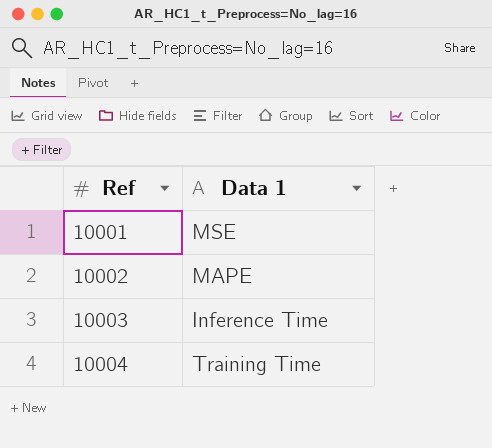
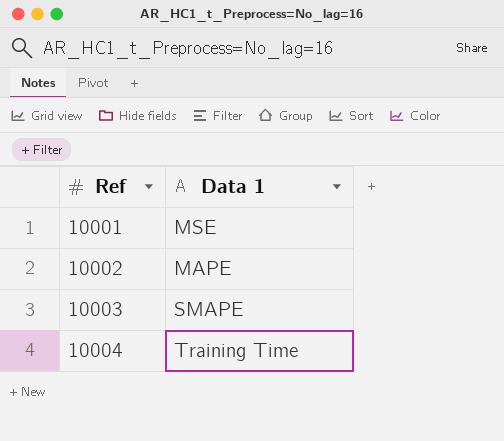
10003 | Data 1: Inference Time -> SMAPE

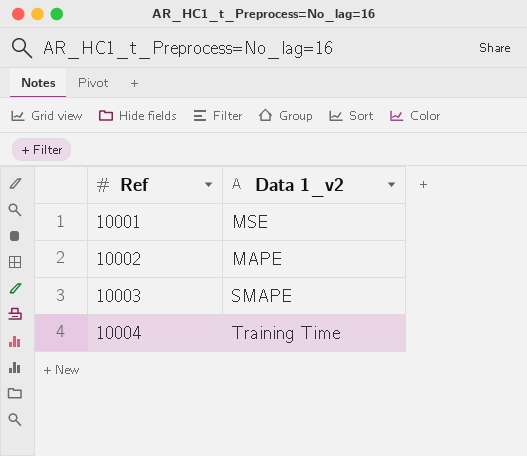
column name: Data 1 -> Data 1_v2

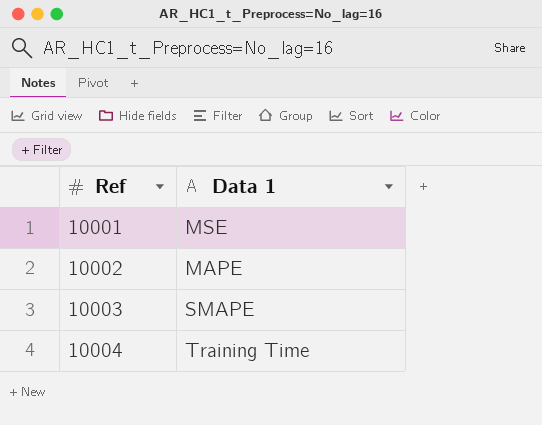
column name: Data 1_v2 -> Data 1

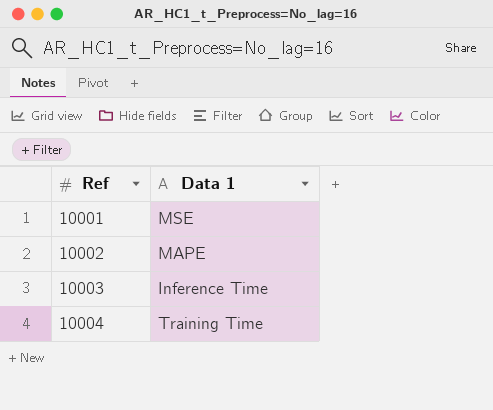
10003 | Data 1: SMAPE -> Inference Time

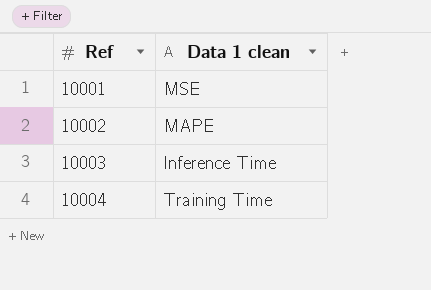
column name: Data 1 -> Data 1 clean

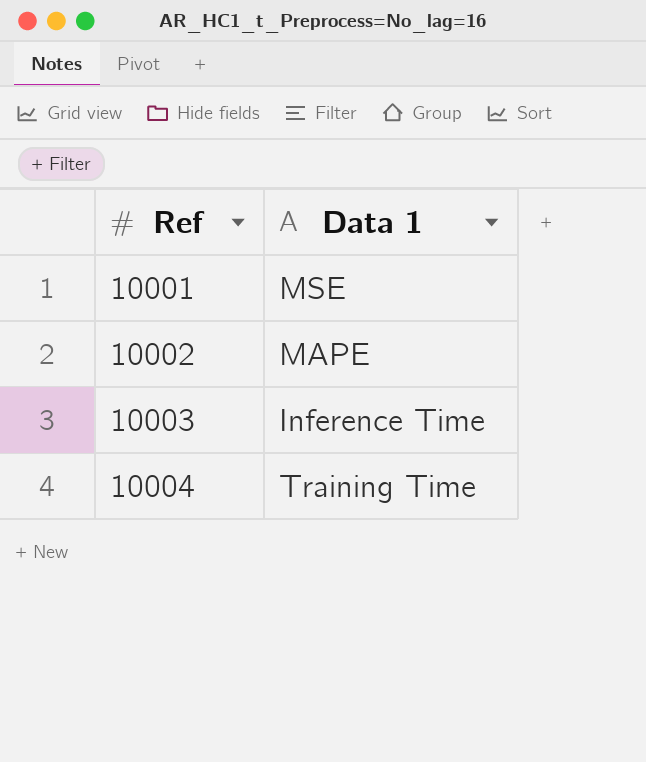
column name: Data 1 clean -> Data 1

